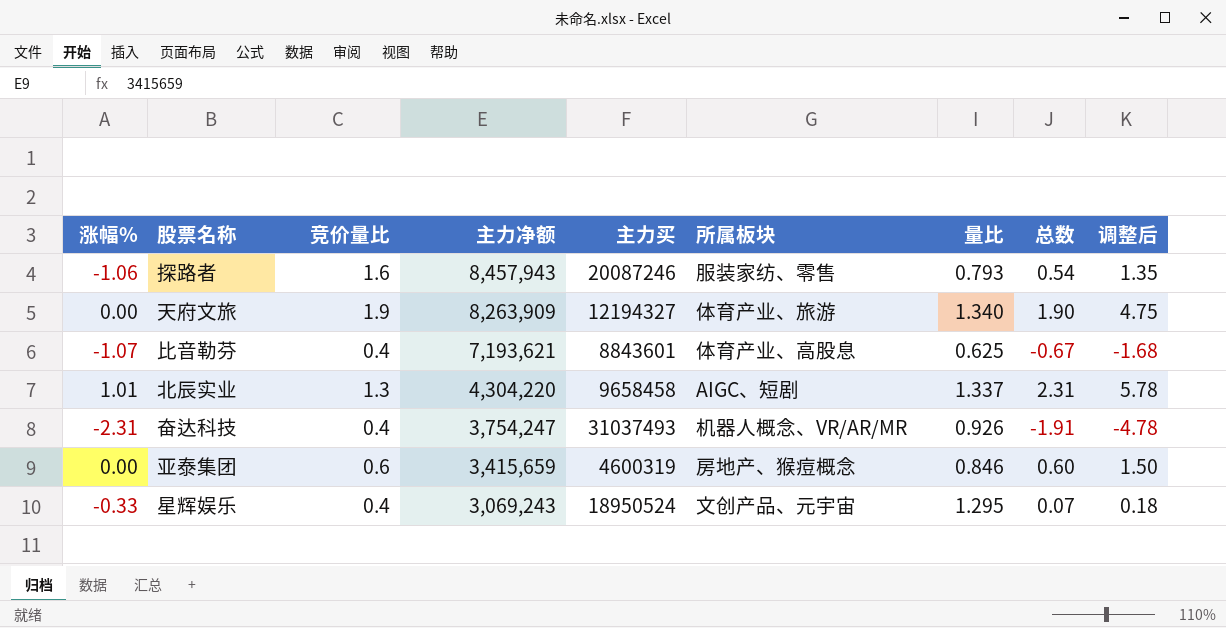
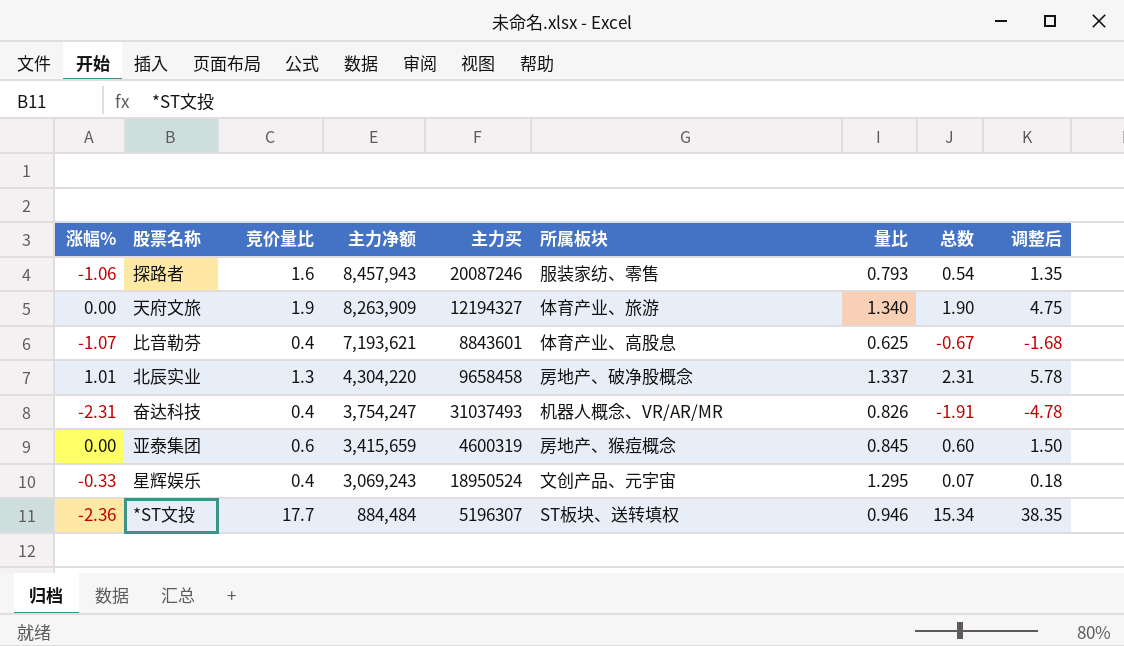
北辰实业 | 所属板块: AIGC、短剧 -> 房地产、破净股概念
奋达科技 | 量比: 0.926 -> 0.826
亚泰集团 | 量比: 0.846 -> 0.845
row *ST文投: none -> -2.36 | 17.7 | 884,484 | 5196307 | ST板块、送转填权 | 0.946 | 15.34 | 38.35

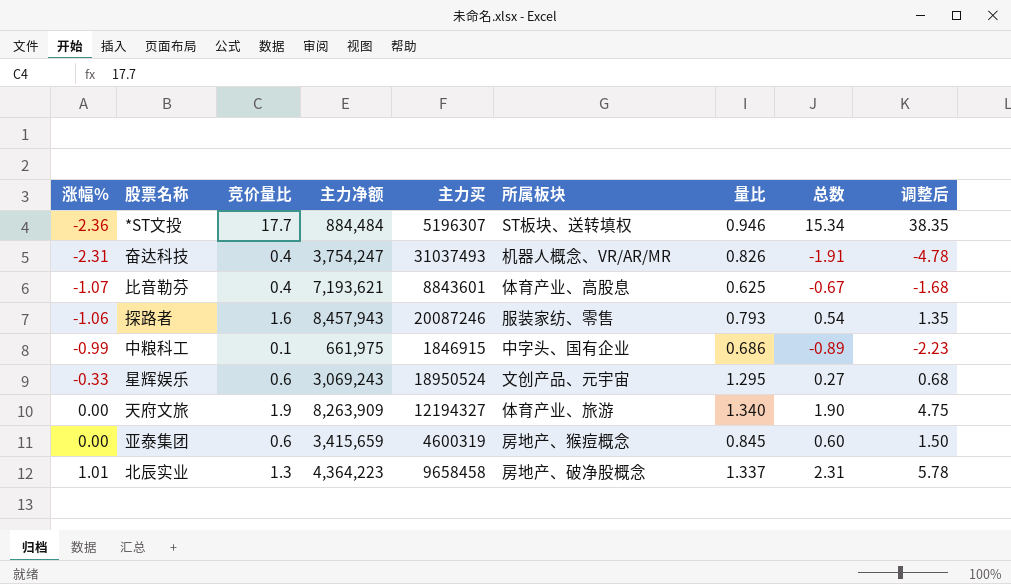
row order: 主力净额 descending -> 涨幅% ascending
row 中粮科工: none -> -0.99 | 0.1 | 661,975 | 1846915 | 中字头、国有企业 | 0.686 | -0.89 | -2.23
星辉娱乐 | 竞价量比: 0.4 -> 0.6
星辉娱乐 | 总数: 0.07 -> 0.27
星辉娱乐 | 调整后: 0.18 -> 0.68
北辰实业 | 主力净额: 4,304,220 -> 4,364,223

